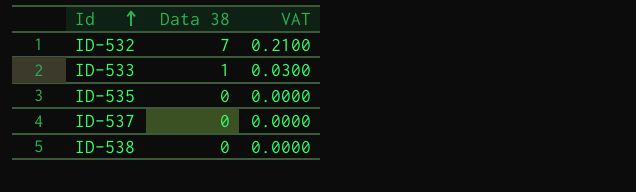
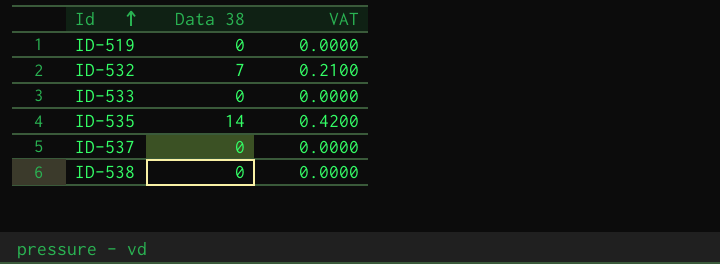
row ID-519: none -> 0 | 0.0000
ID-533 | Data 38: 1 -> 0
ID-533 | VAT: 0.0300 -> 0.0000
ID-535 | Data 38: 0 -> 14
ID-535 | VAT: 0.0000 -> 0.4200

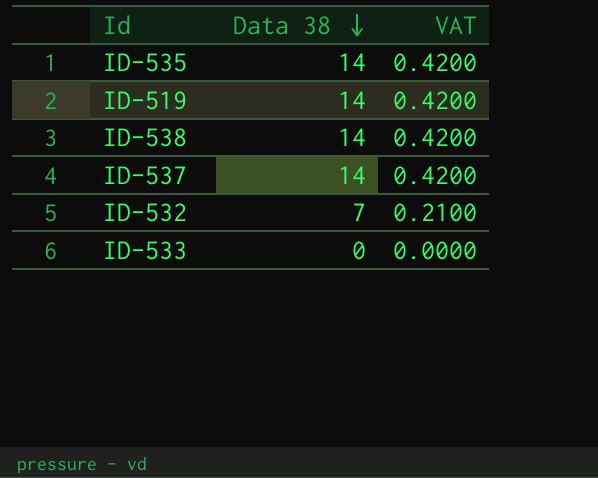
row order: Id ascending -> Data 38 descending
ID-519 | Data 38: 0 -> 14
ID-519 | VAT: 0.0000 -> 0.4200
ID-538 | Data 38: 0 -> 14
ID-538 | VAT: 0.0000 -> 0.4200
ID-537 | Data 38: 0 -> 14
ID-537 | VAT: 0.0000 -> 0.4200

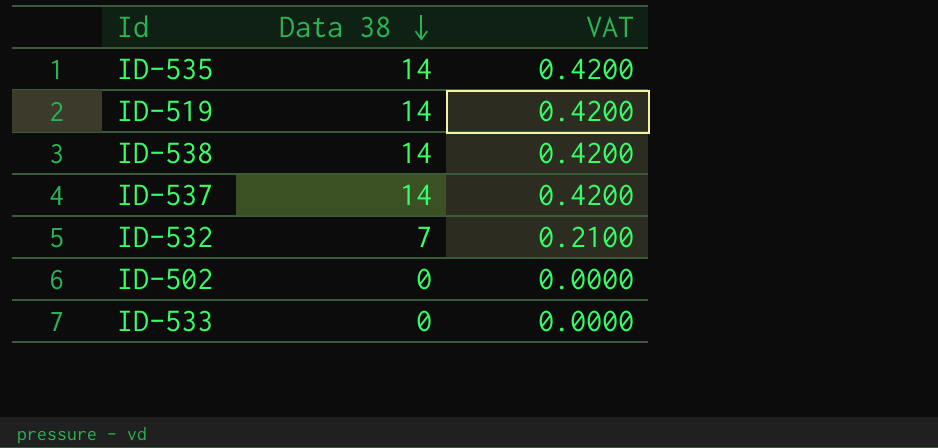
row ID-502: none -> 0 | 0.0000

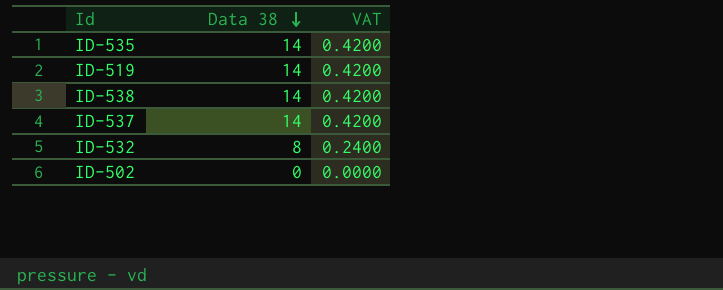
row ID-533: 0 | 0.0000 -> none
ID-532 | Data 38: 7 -> 8
ID-532 | VAT: 0.2100 -> 0.2400

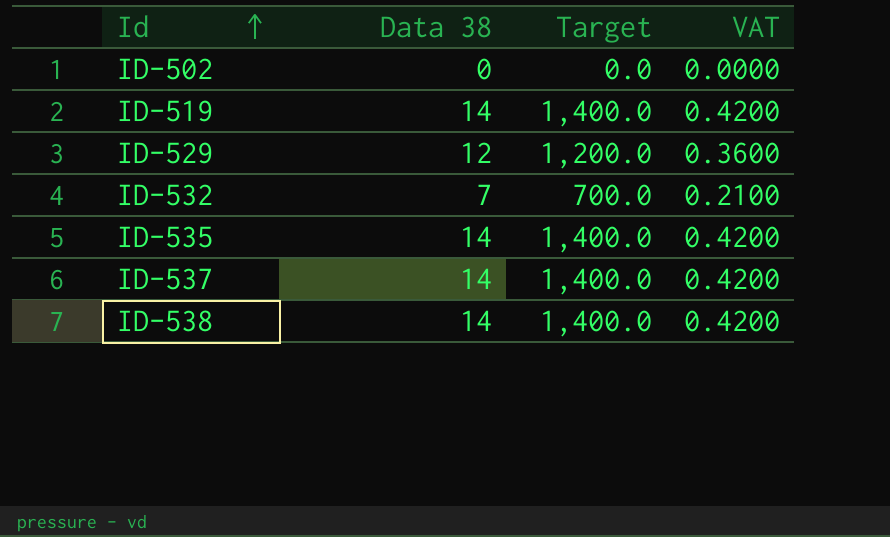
row order: Data 38 descending -> Id ascending
column Target | formula: none -> [Data 38] * 100
row ID-529: none -> 12 | 1,200.0 | 0.3600
ID-532 | Data 38: 8 -> 7
ID-532 | VAT: 0.2400 -> 0.2100

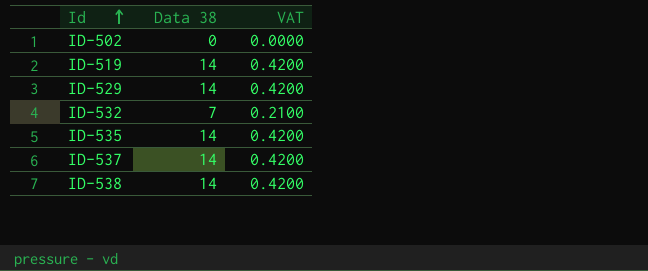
column Target | formula: [Data 38] * 100 -> none
ID-529 | Data 38: 12 -> 14
ID-529 | VAT: 0.3600 -> 0.4200

